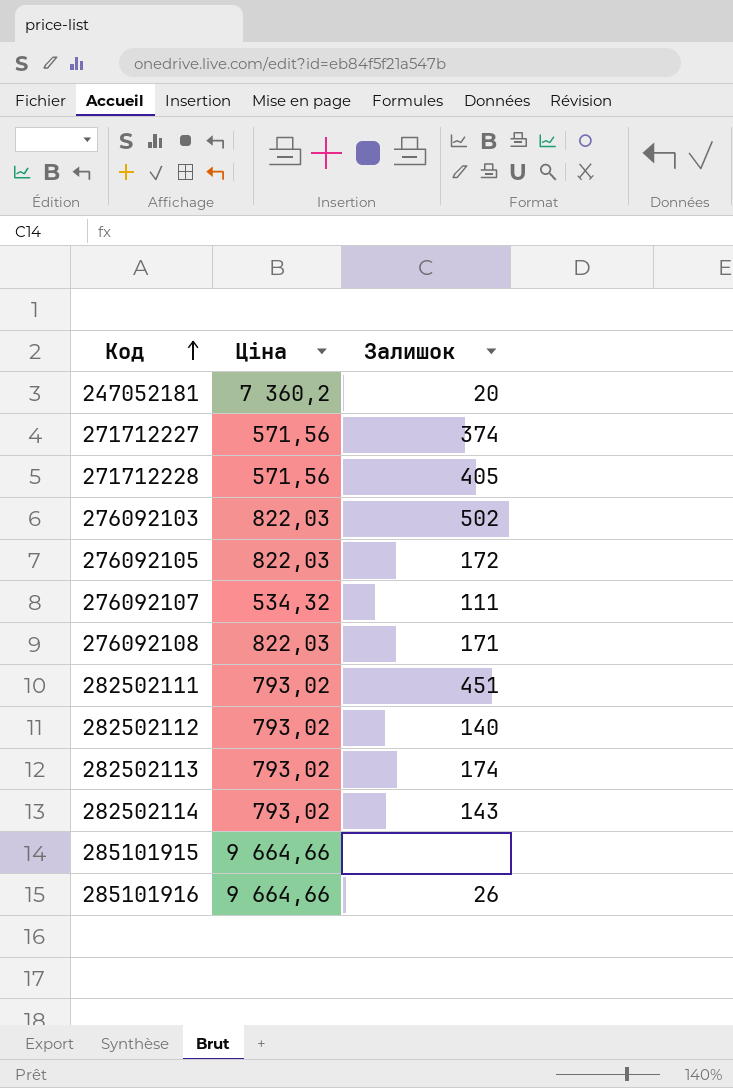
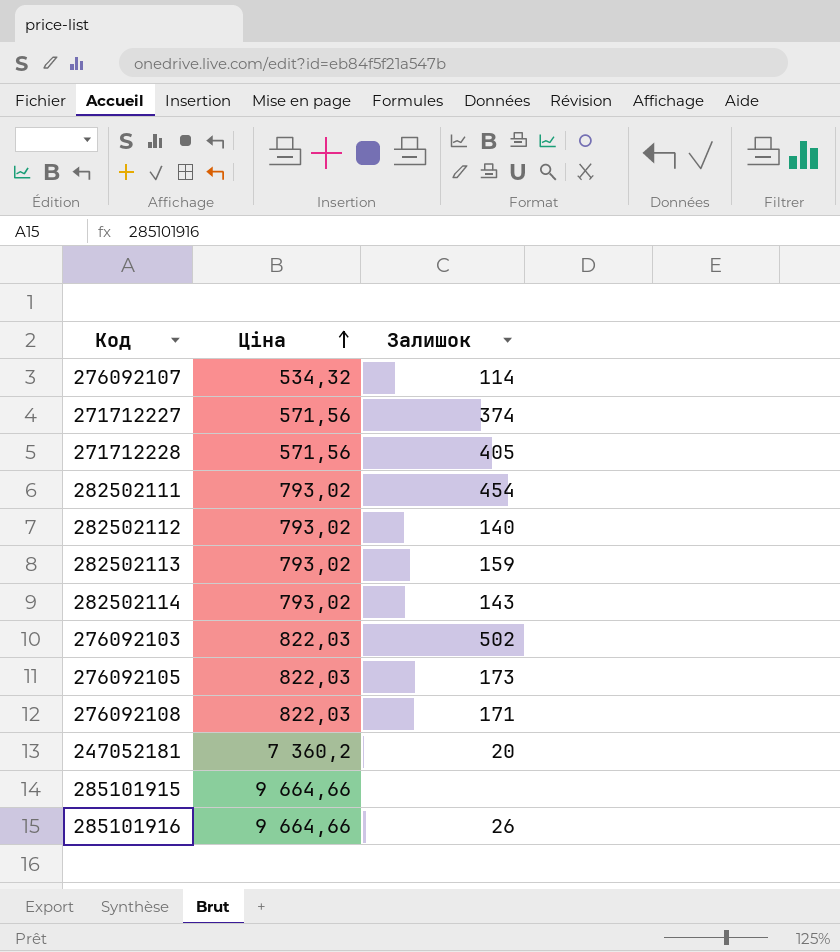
row order: Код ascending -> Ціна ascending
276092107 | Залишок: 111 -> 114
282502111 | Залишок: 451 -> 454
282502113 | Залишок: 174 -> 159
276092105 | Залишок: 172 -> 173

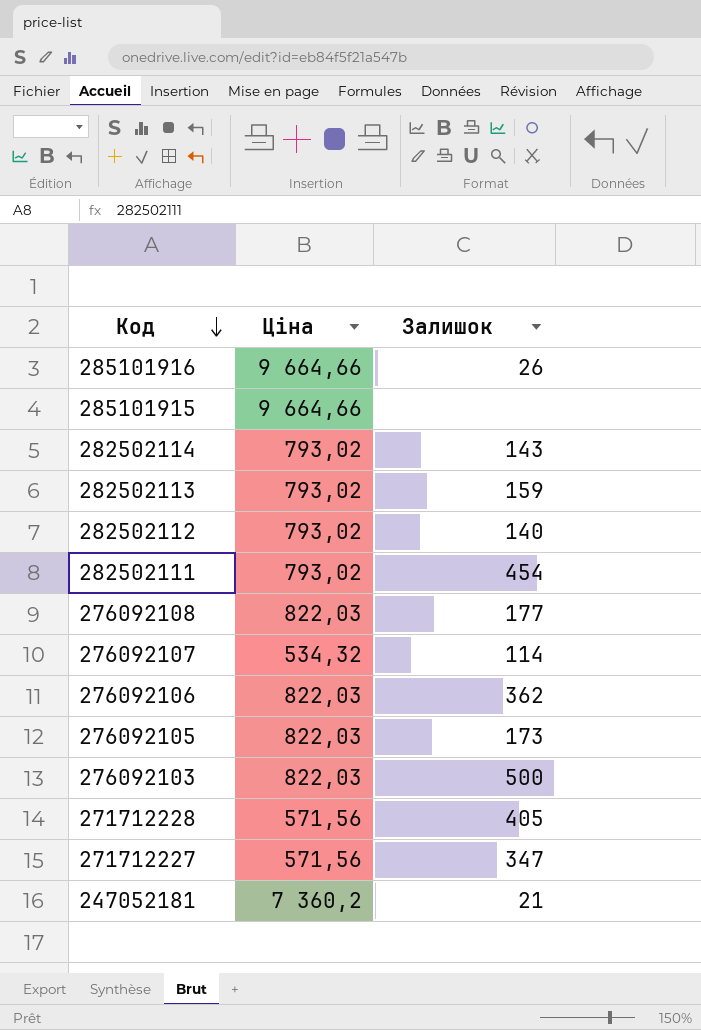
row order: Ціна ascending -> Код descending
276092108 | Залишок: 171 -> 177
row 276092106: none -> 822,03 | 362
276092103 | Залишок: 502 -> 500
271712227 | Залишок: 374 -> 347
247052181 | Залишок: 20 -> 21

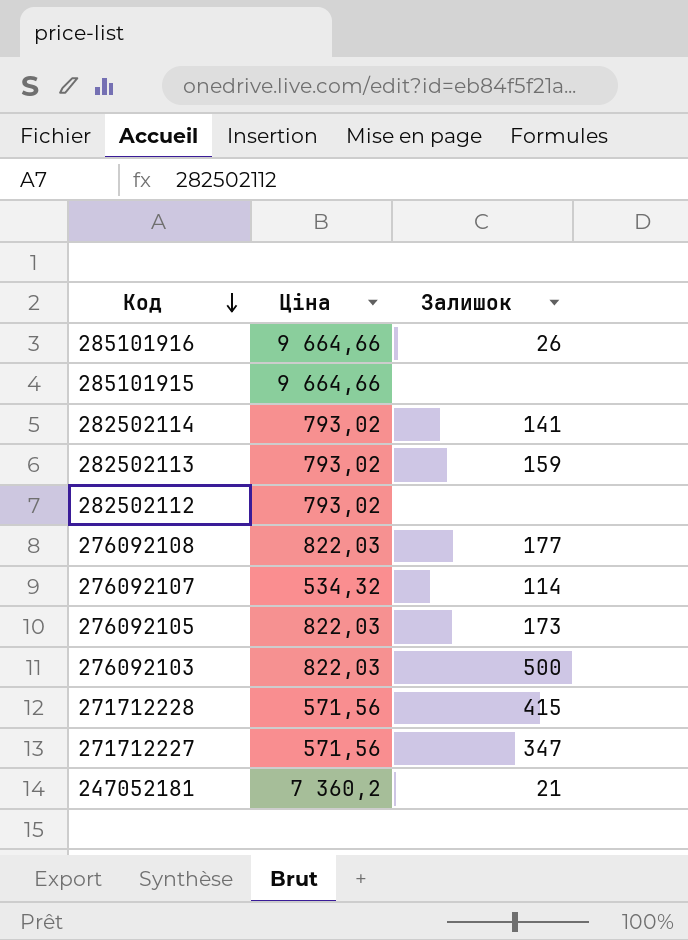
row 282502111: 793,02 | 454 -> none
row 276092106: 822,03 | 362 -> none
282502114 | Залишок: 143 -> 141
282502112 | Залишок: 140 -> none
271712228 | Залишок: 405 -> 415

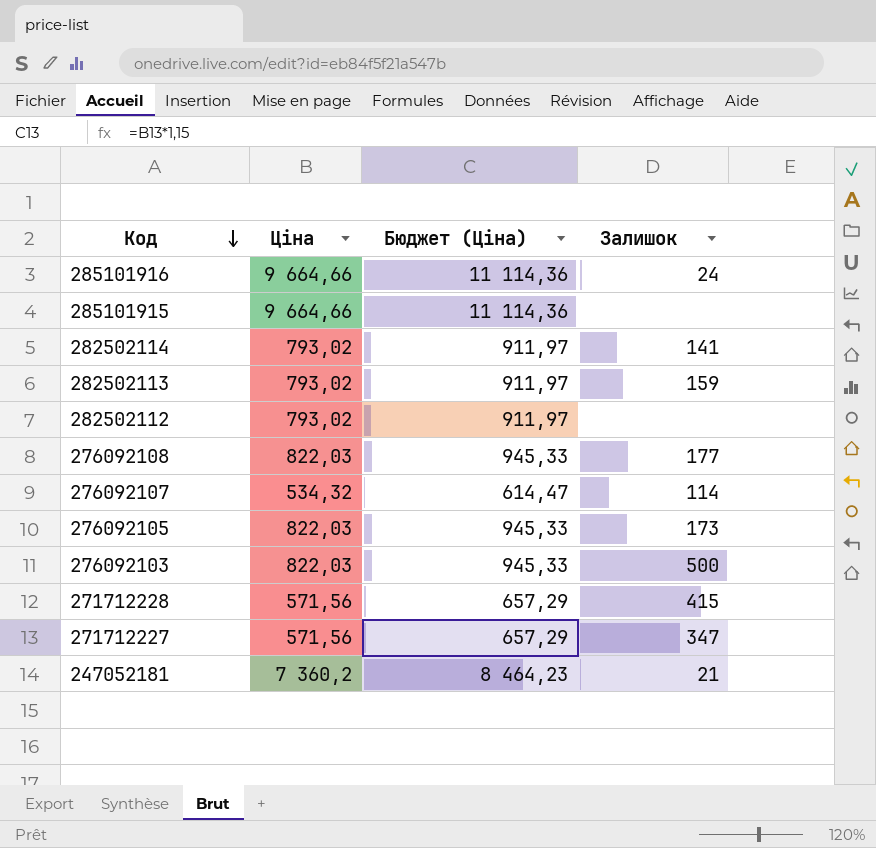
column Бюджет (Ціна) | formula: none -> [Ціна] * 1,15
285101916 | Залишок: 26 -> 24

